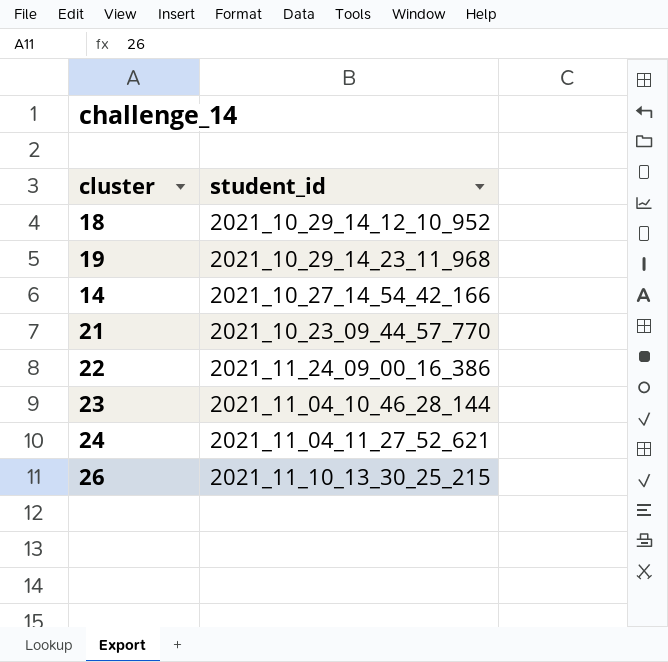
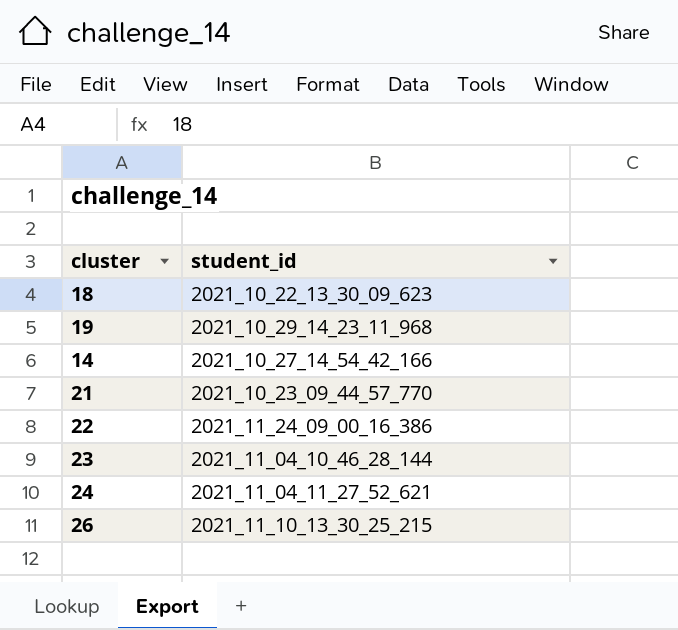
18 | student_id: 2021_10_29_14_12_10_952 -> 2021_10_22_13_30_09_623

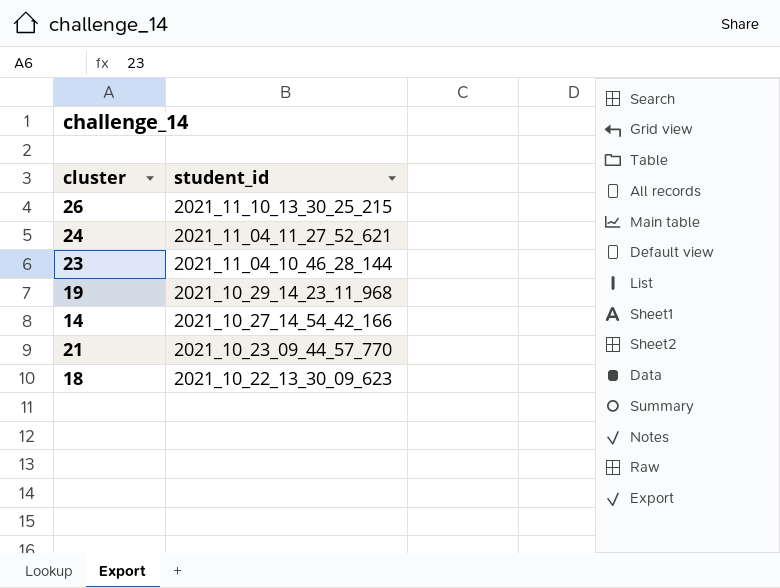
row order: none -> student_id descending
row 22: 2021_11_24_09_00_16_386 -> none

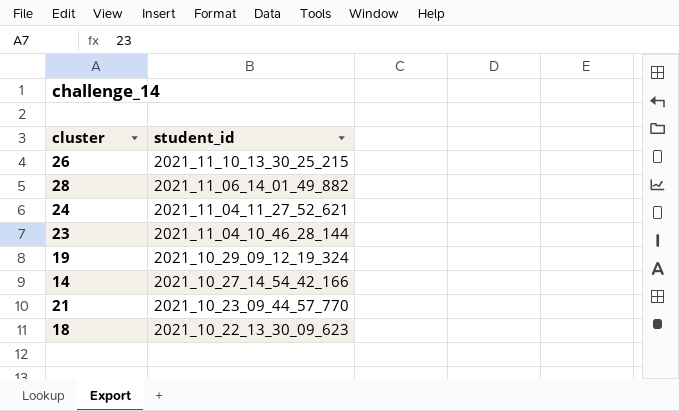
row 28: none -> 2021_11_06_14_01_49_882
19 | student_id: 2021_10_29_14_23_11_968 -> 2021_10_29_09_12_19_324

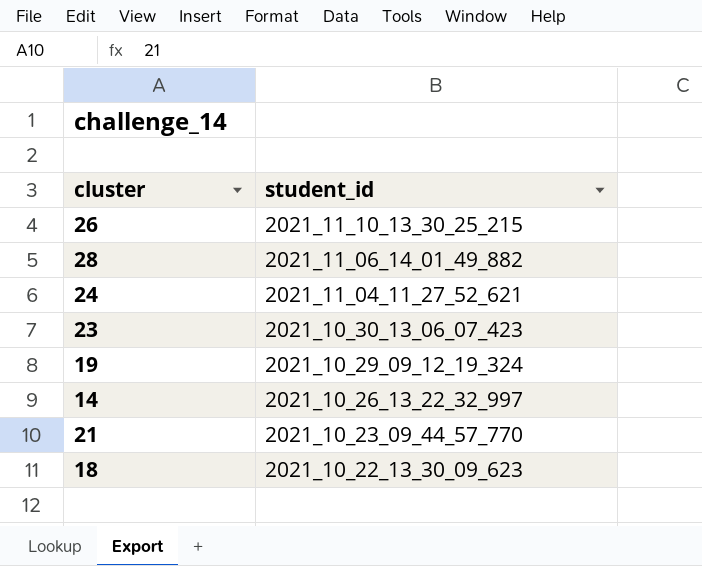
23 | student_id: 2021_11_04_10_46_28_144 -> 2021_10_30_13_06_07_423
14 | student_id: 2021_10_27_14_54_42_166 -> 2021_10_26_13_22_32_997

